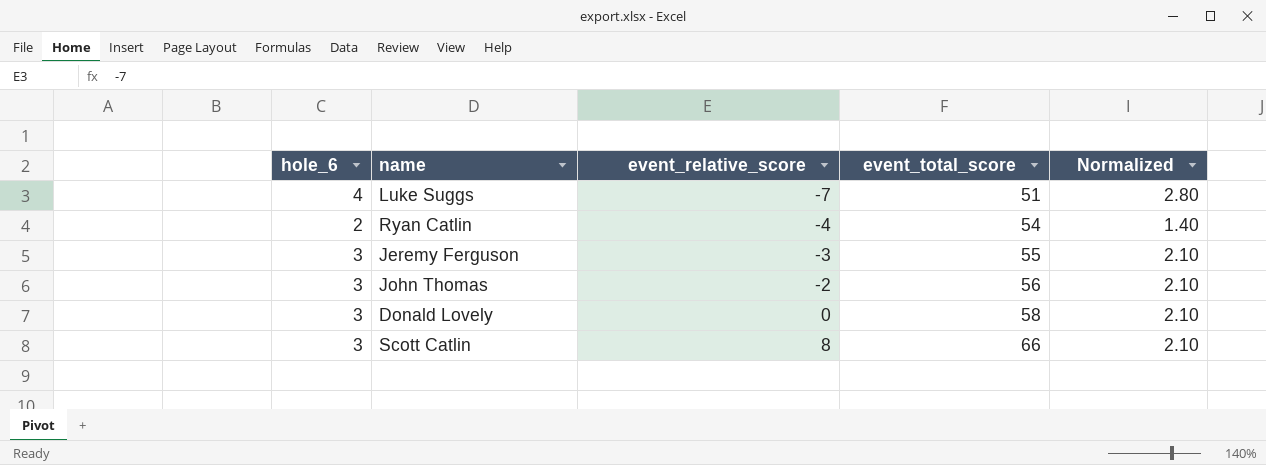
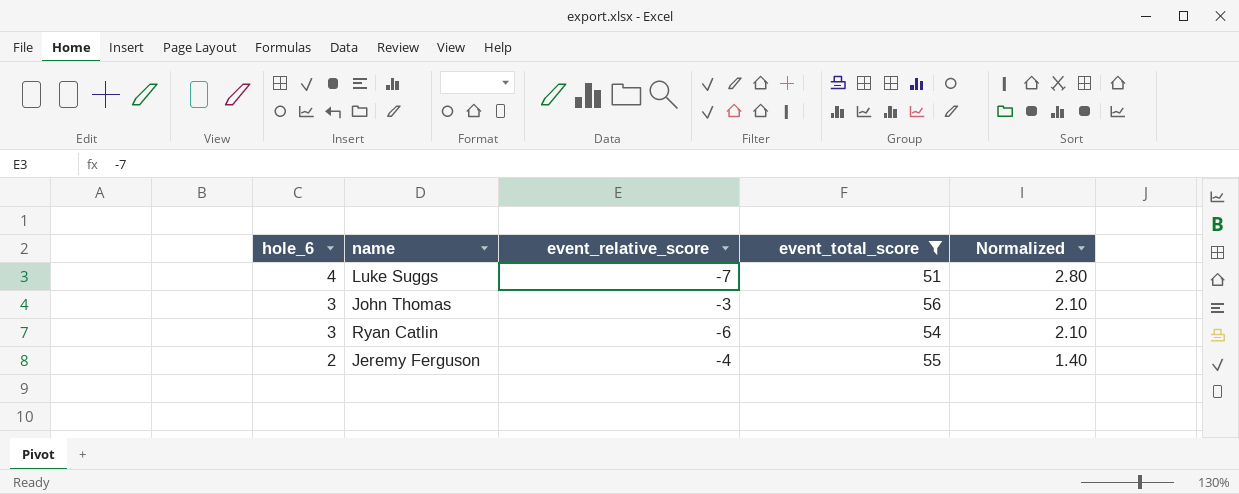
filter: none -> event_total_score <= 56
row order: event_relative_score ascending -> hole_6 descending
John Thomas | event_relative_score: -2 -> -3
Ryan Catlin | hole_6: 2 -> 3
Ryan Catlin | event_relative_score: -4 -> -6
Ryan Catlin | Normalized: 1.40 -> 2.10
Jeremy Ferguson | hole_6: 3 -> 2
Jeremy Ferguson | event_relative_score: -3 -> -4
Jeremy Ferguson | Normalized: 2.10 -> 1.40

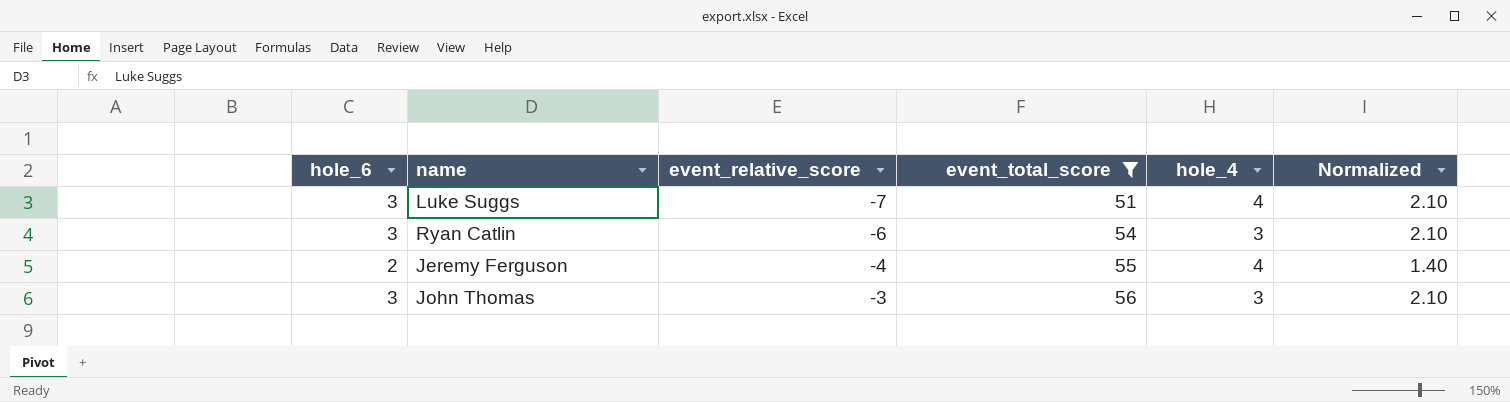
row order: hole_6 descending -> event_relative_score ascending
column hole_4 | position: none -> 5
Luke Suggs | hole_6: 4 -> 3
Luke Suggs | Normalized: 2.80 -> 2.10

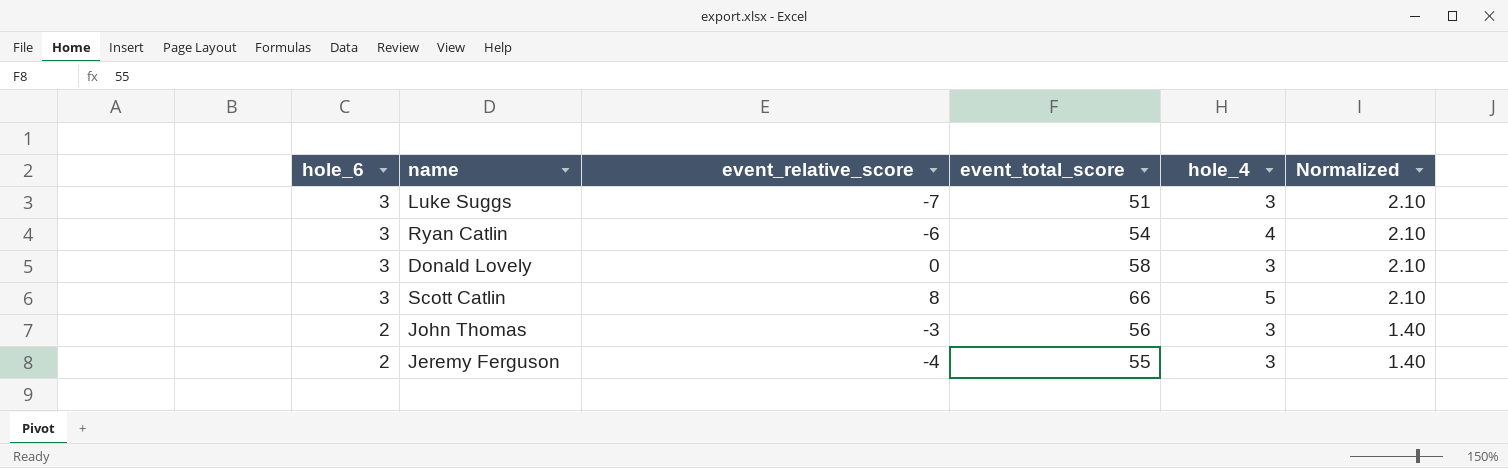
filter: event_total_score <= 56 -> none
row order: event_relative_score ascending -> hole_6 descending
Luke Suggs | hole_4: 4 -> 3
Ryan Catlin | hole_4: 3 -> 4
John Thomas | hole_6: 3 -> 2
John Thomas | Normalized: 2.10 -> 1.40
Jeremy Ferguson | hole_4: 4 -> 3

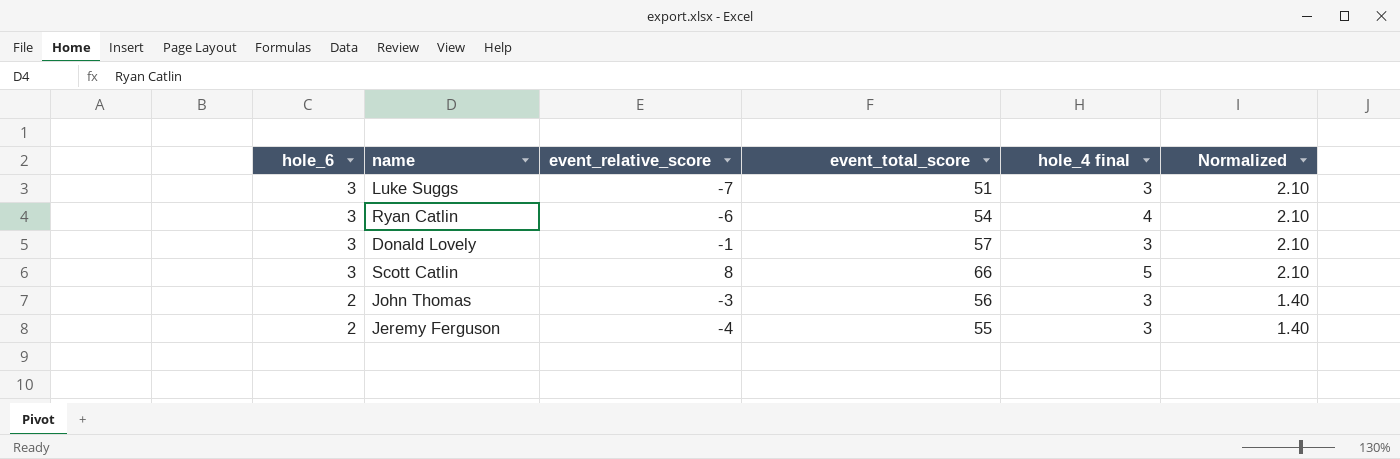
column name: hole_4 -> hole_4 final
Donald Lovely | event_relative_score: 0 -> -1
Donald Lovely | event_total_score: 58 -> 57

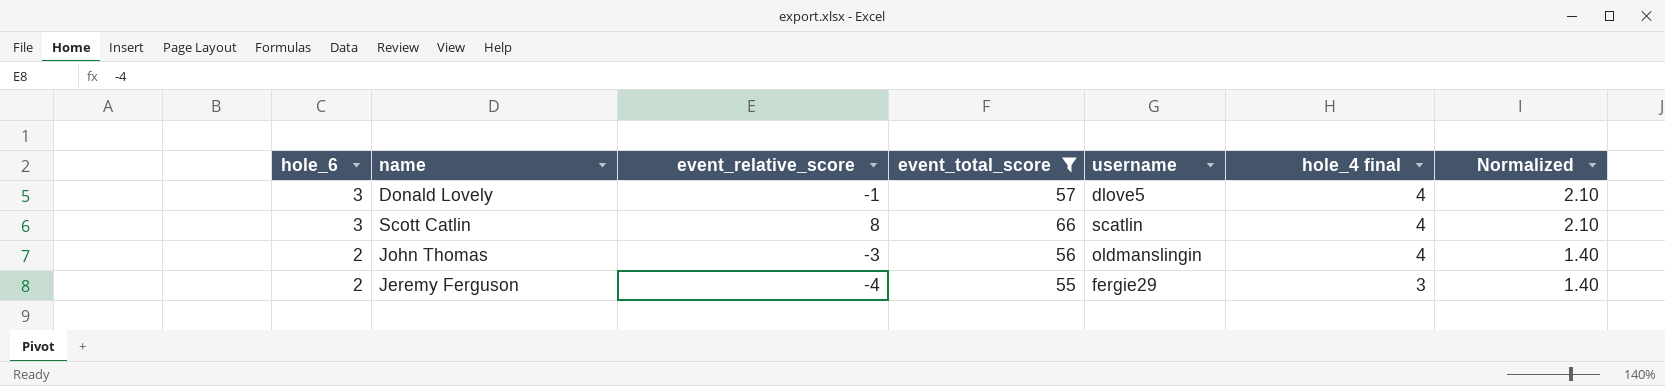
filter: none -> event_total_score >= 55
column username | position: none -> 5
Donald Lovely | hole_4 final: 3 -> 4
Scott Catlin | hole_4 final: 5 -> 4
John Thomas | hole_4 final: 3 -> 4

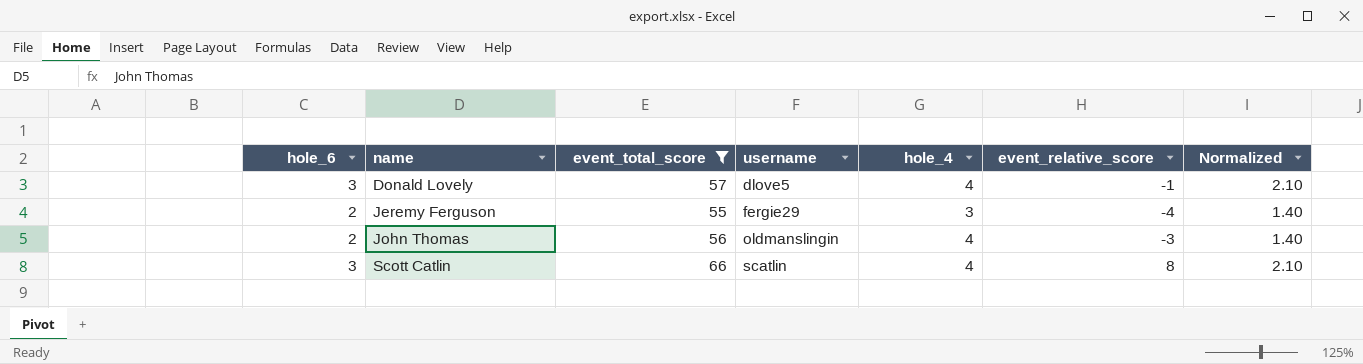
row order: hole_6 descending -> name ascending
column name: hole_4 final -> hole_4
column event_relative_score | position: 3 -> 6

